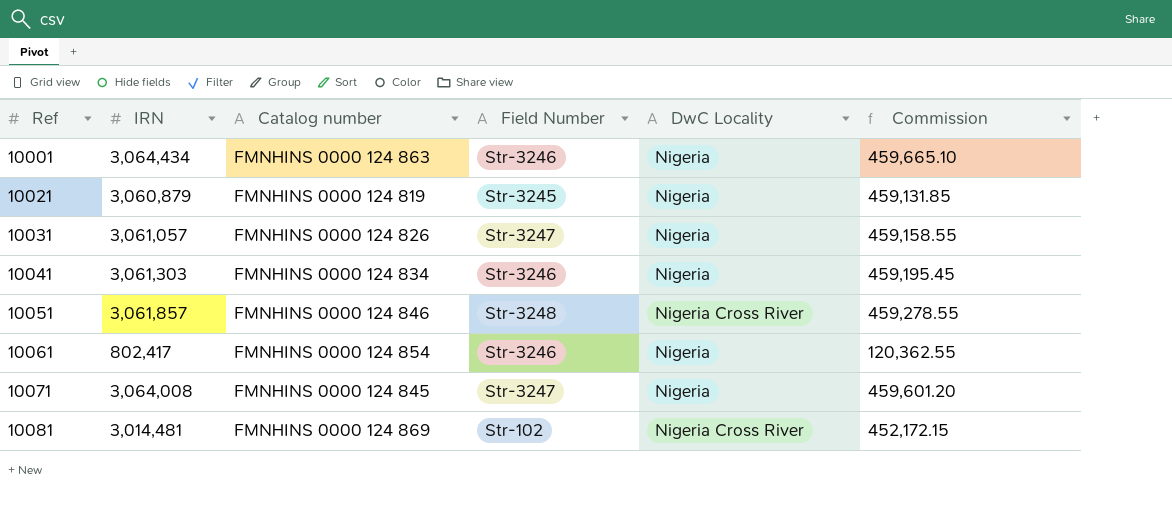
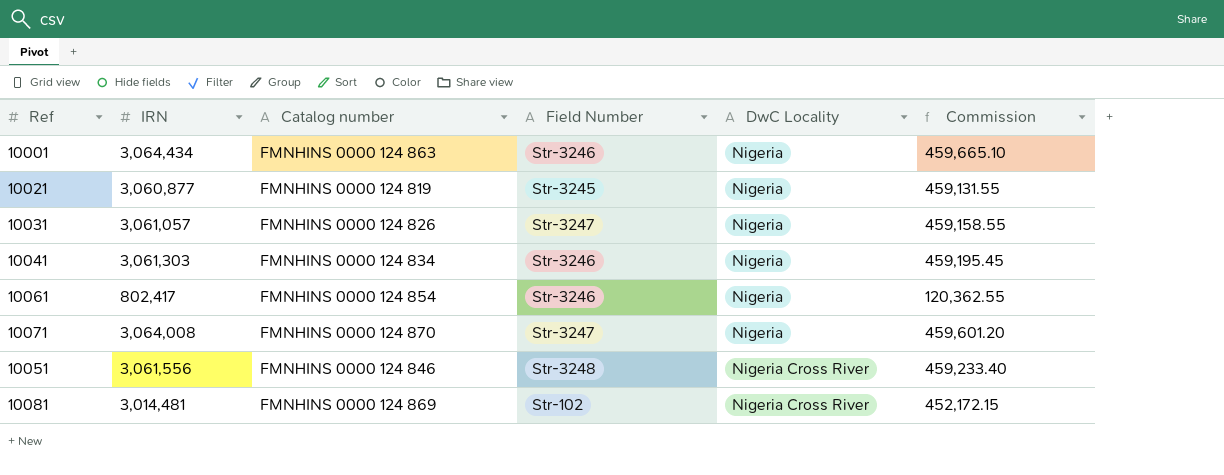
row order: Ref ascending -> DwC Locality ascending
10021 | IRN: 3,060,879 -> 3,060,877
10021 | Commission: 459,131.85 -> 459,131.55
10071 | Catalog number: FMNHINS 0000 124 845 -> FMNHINS 0000 124 870
10051 | IRN: 3,061,857 -> 3,061,556
10051 | Commission: 459,278.55 -> 459,233.40

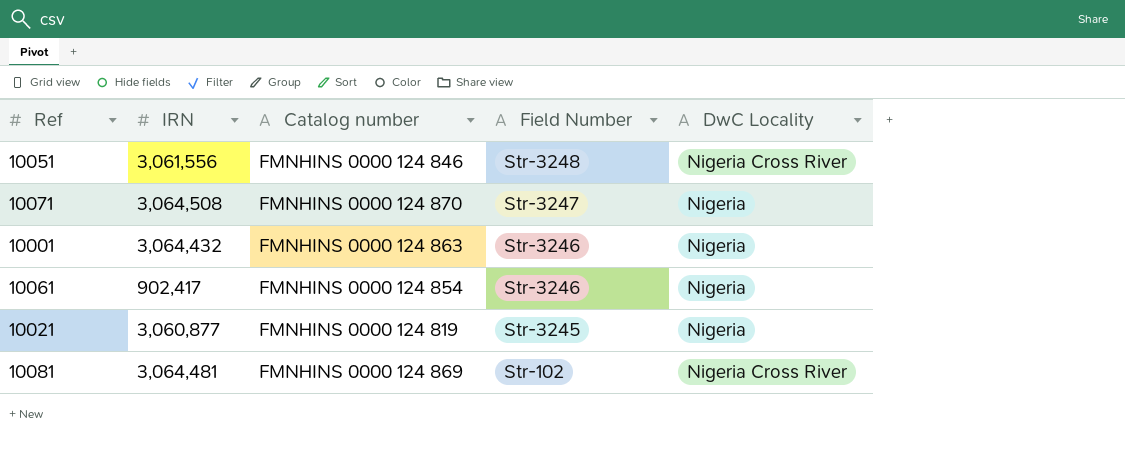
row order: DwC Locality ascending -> Field Number descending
column Commission | formula: [IRN] * 0.15 -> none
row 10031: 3,061,057 | FMNHINS 0000 124 826 | Str-3247 | Nigeria | 459,158.55 -> none
row 10041: 3,061,303 | FMNHINS 0000 124 834 | Str-3246 | Nigeria | 459,195.45 -> none
10071 | IRN: 3,064,008 -> 3,064,508
10001 | IRN: 3,064,434 -> 3,064,432
10061 | IRN: 802,417 -> 902,417
10081 | IRN: 3,014,481 -> 3,064,481

